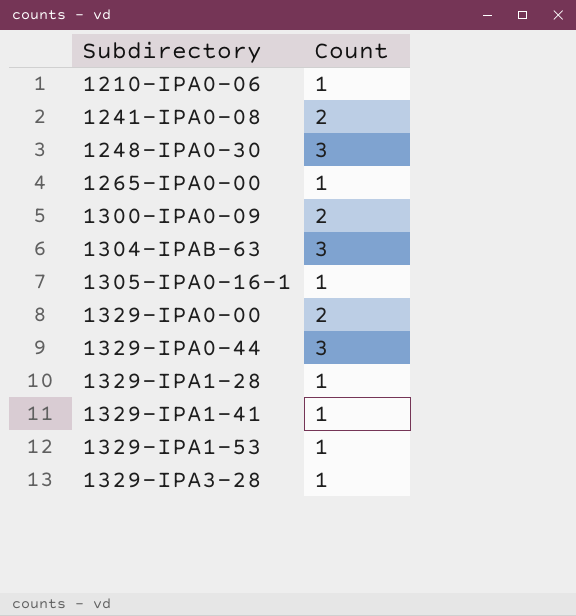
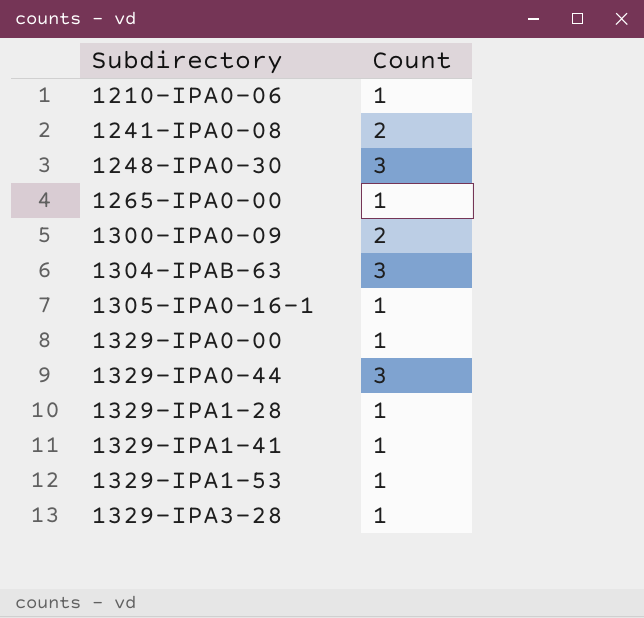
1329-IPA0-00 | Count: 2 -> 1

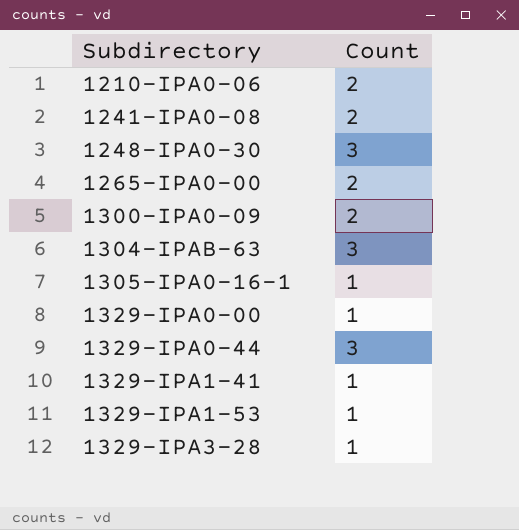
row 1329-IPA1-28: 1 -> none
1210-IPA0-06 | Count: 1 -> 2
1265-IPA0-00 | Count: 1 -> 2

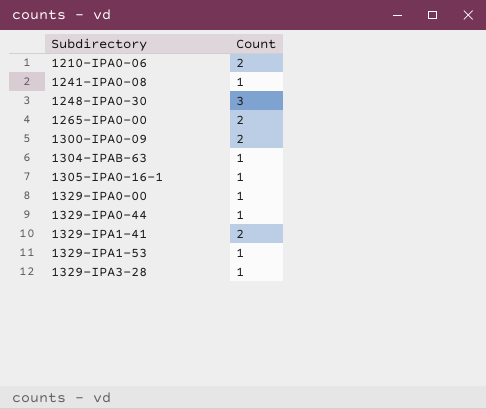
1241-IPA0-08 | Count: 2 -> 1
1304-IPAB-63 | Count: 3 -> 1
1329-IPA0-44 | Count: 3 -> 1
1329-IPA1-41 | Count: 1 -> 2

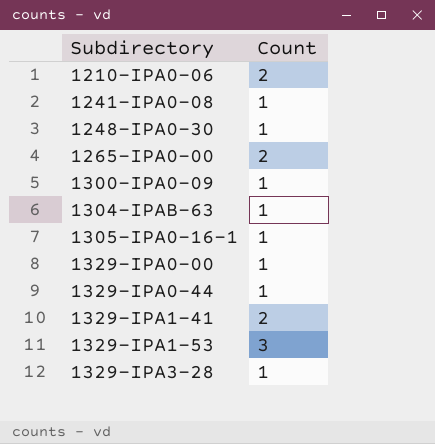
1248-IPA0-30 | Count: 3 -> 1
1300-IPA0-09 | Count: 2 -> 1
1329-IPA1-53 | Count: 1 -> 3

